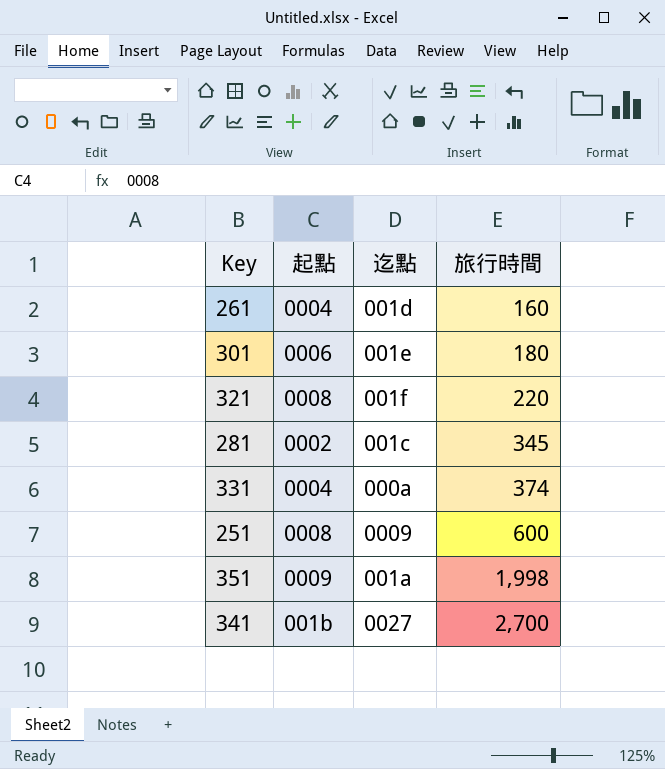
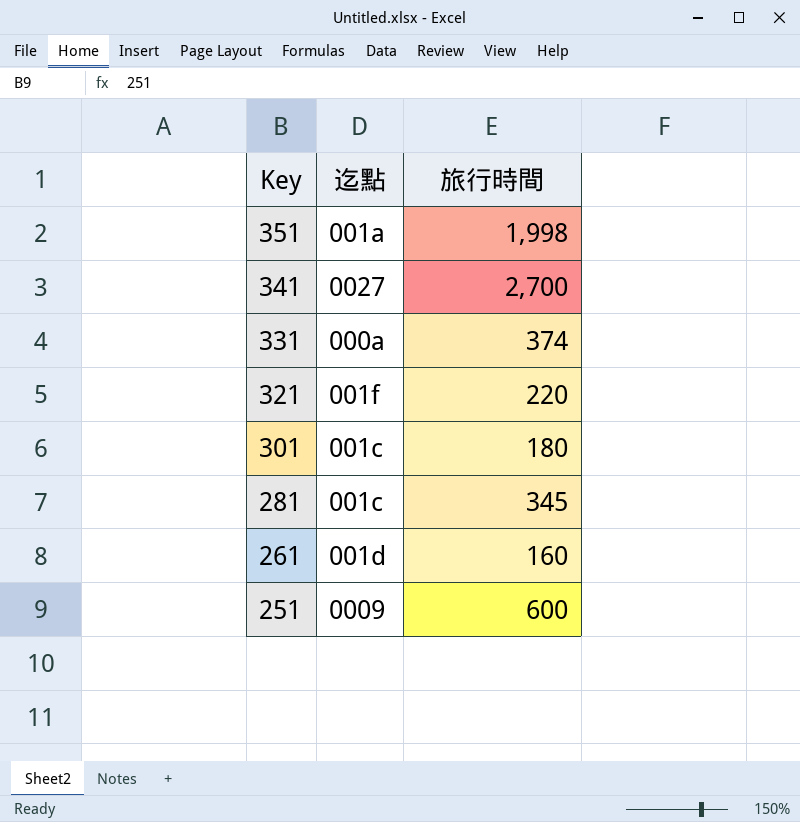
row order: 旅行時間 ascending -> Key descending
column 起點 | position: 2 -> none
301 | 迄點: 001e -> 001c

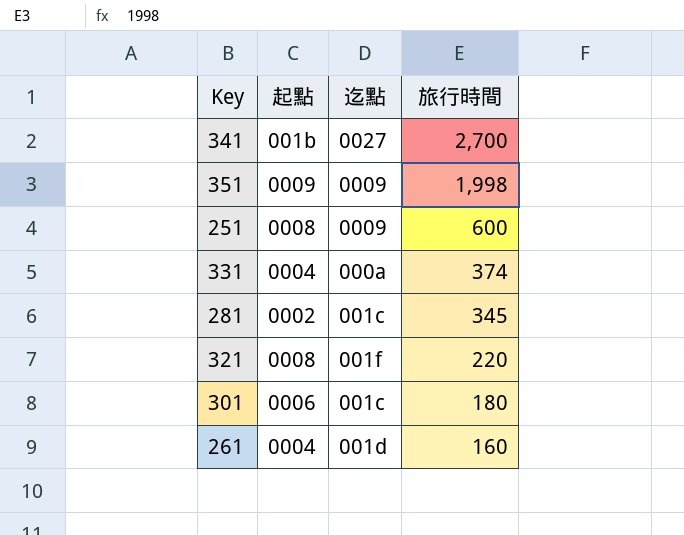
row order: Key descending -> 旅行時間 descending
column 起點 | position: none -> 2
351 | 迄點: 001a -> 0009

